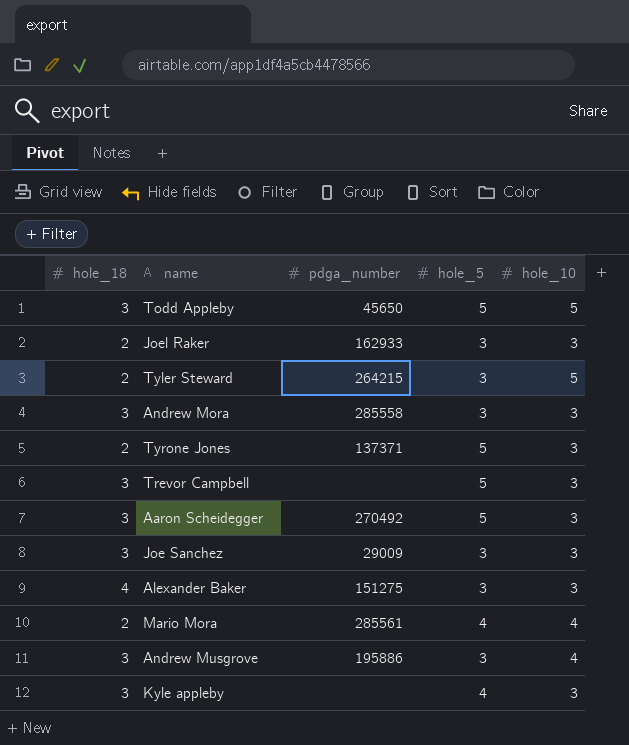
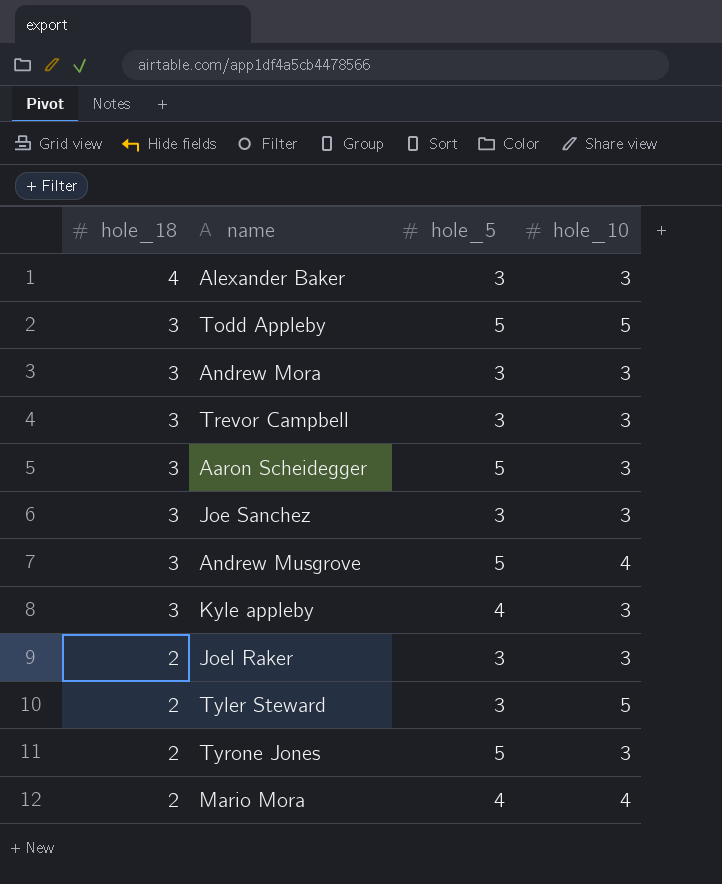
row order: none -> hole_18 descending
column pdga_number | position: 3 -> none
Trevor Campbell | hole_5: 5 -> 3
Andrew Musgrove | hole_5: 3 -> 5

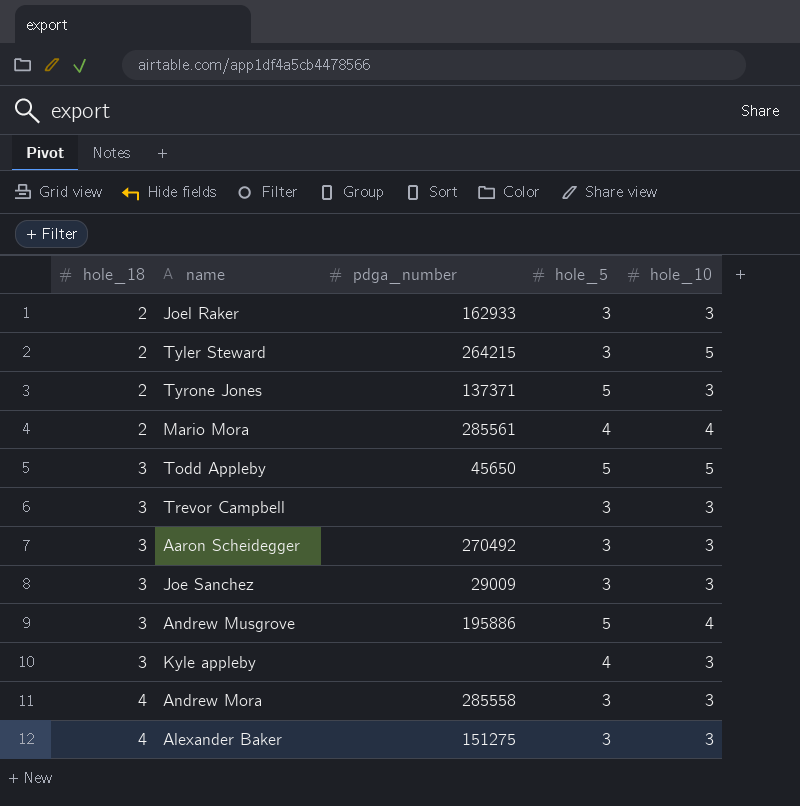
row order: hole_18 descending -> hole_18 ascending
column pdga_number | position: none -> 3
Aaron Scheidegger | hole_5: 5 -> 3
Andrew Mora | hole_18: 3 -> 4

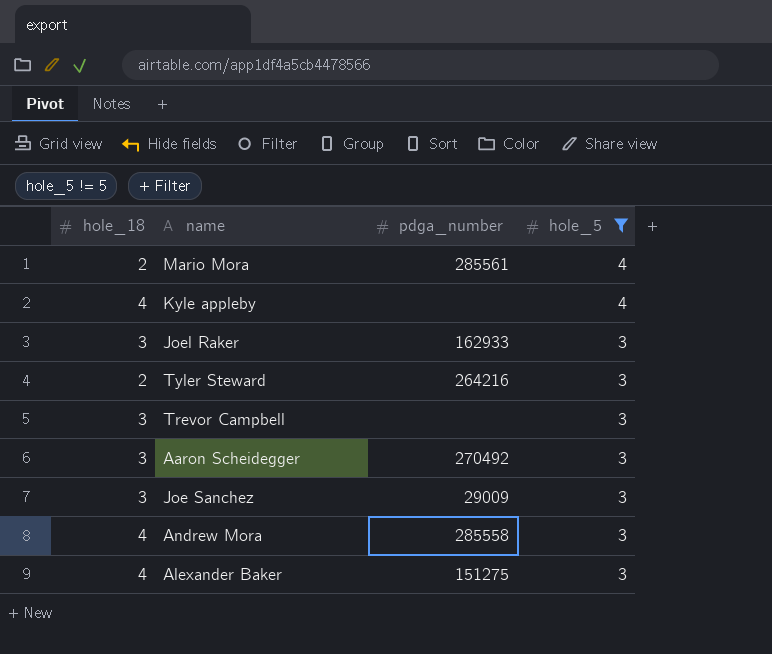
filter: none -> hole_5 != 5
row order: hole_18 ascending -> hole_5 descending
column hole_10 | position: 5 -> none
Kyle appleby | hole_18: 3 -> 4
Joel Raker | hole_18: 2 -> 3
Tyler Steward | pdga_number: 264215 -> 264216

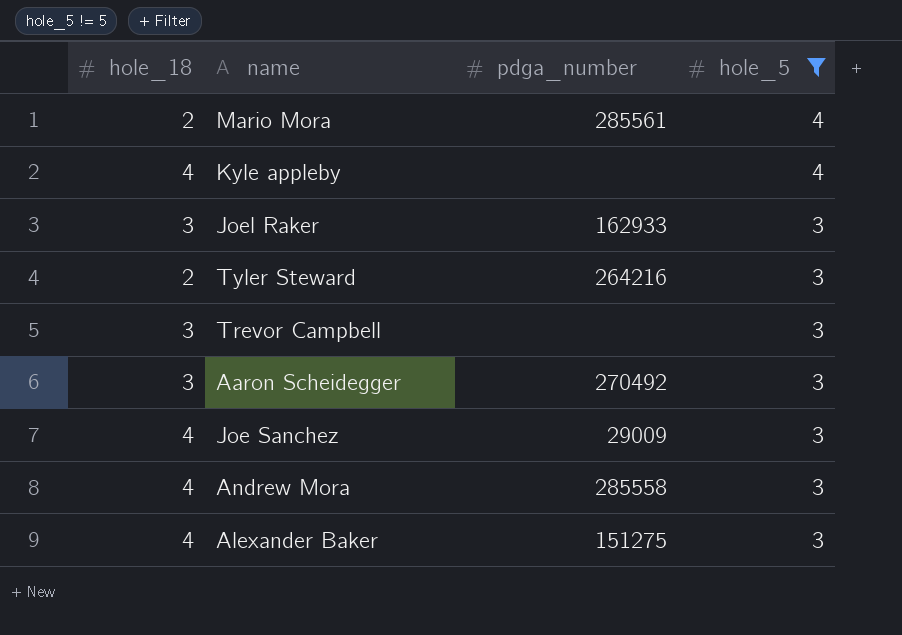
Joe Sanchez | hole_18: 3 -> 4

